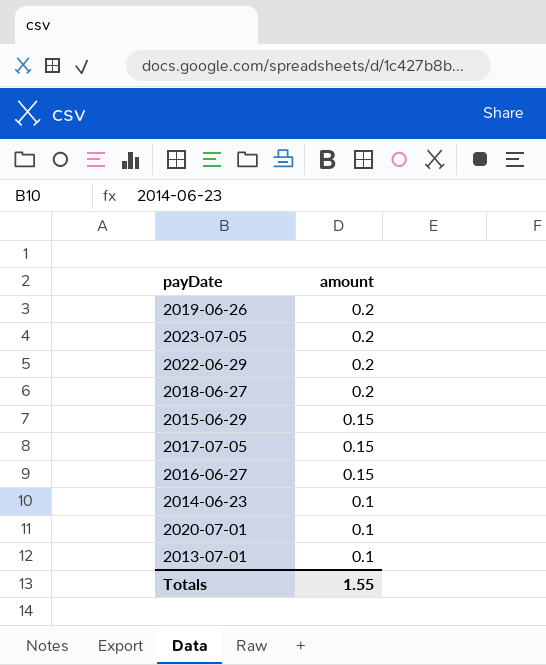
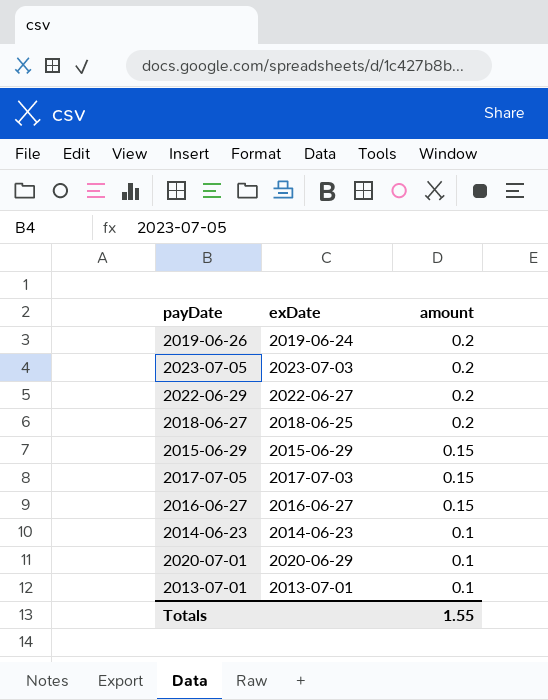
column exDate | position: none -> 2

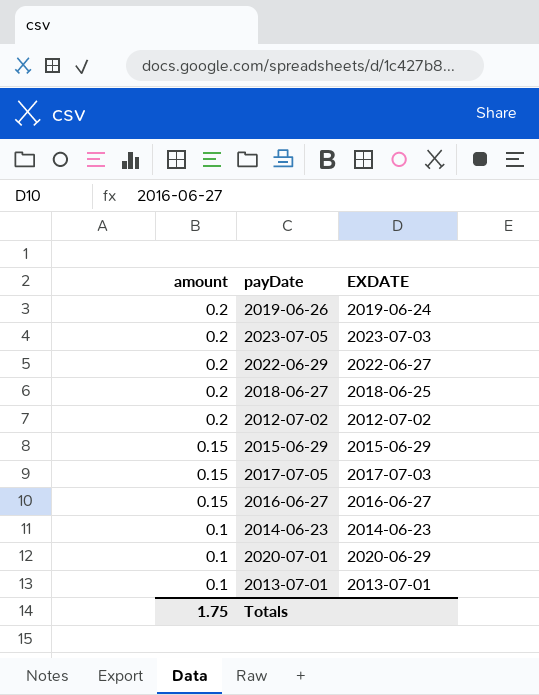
column amount | position: 3 -> 1
column name: exDate -> EXDATE
row 2012-07-02: none -> 0.2 | 2012-07-02
Totals | amount: 1.55 -> 1.75

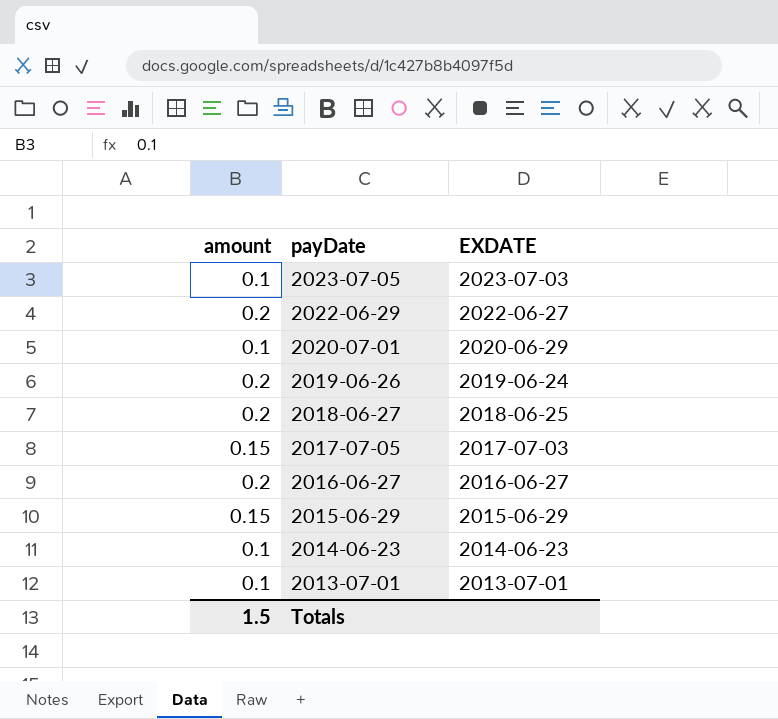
row order: amount descending -> payDate descending
row 2012-07-02: 0.2 | 2012-07-02 -> none
2023-07-05 | amount: 0.2 -> 0.1
2016-06-27 | amount: 0.15 -> 0.2
Totals | amount: 1.75 -> 1.5

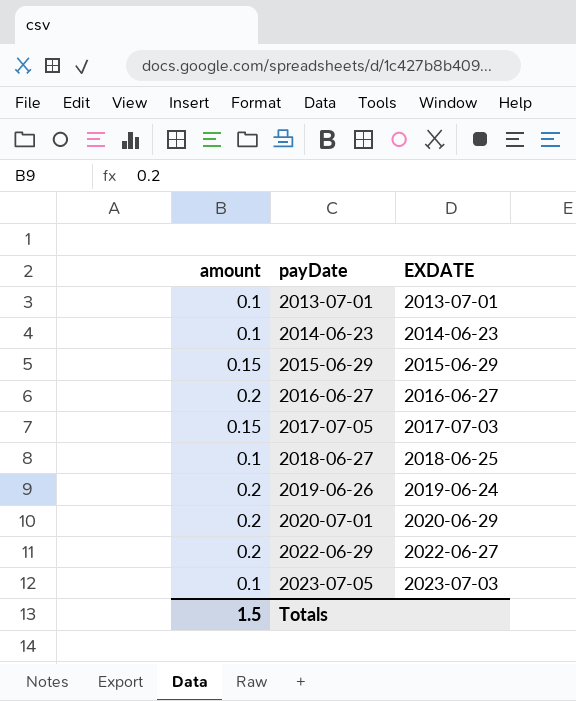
row order: payDate descending -> payDate ascending
2018-06-27 | amount: 0.2 -> 0.1
2020-07-01 | amount: 0.1 -> 0.2

